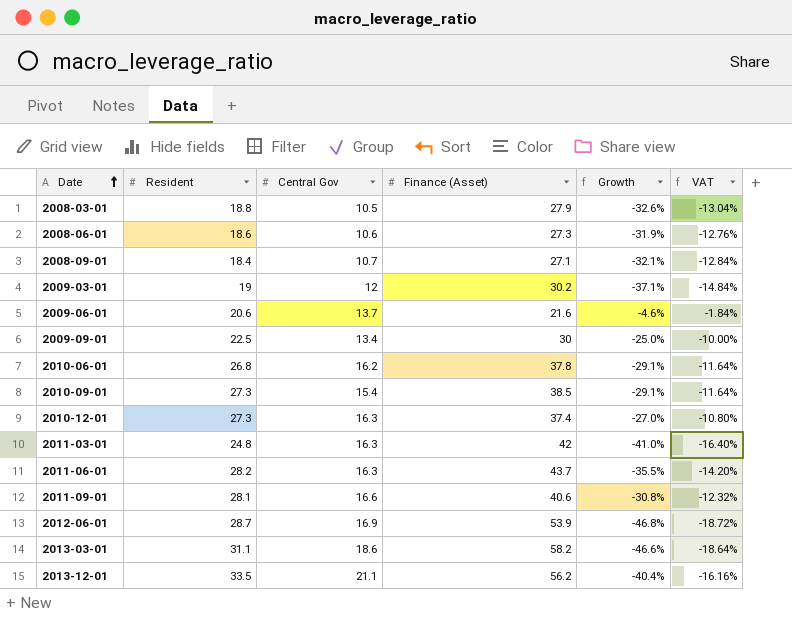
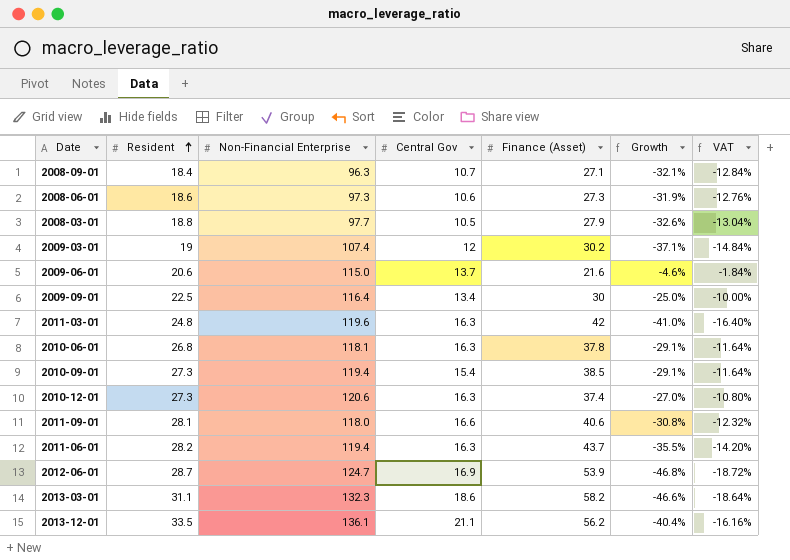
row order: Date ascending -> Resident ascending
column Non-Financial Enterprise | position: none -> 3
2010-06-01 | Central Gov: 16.2 -> 16.3

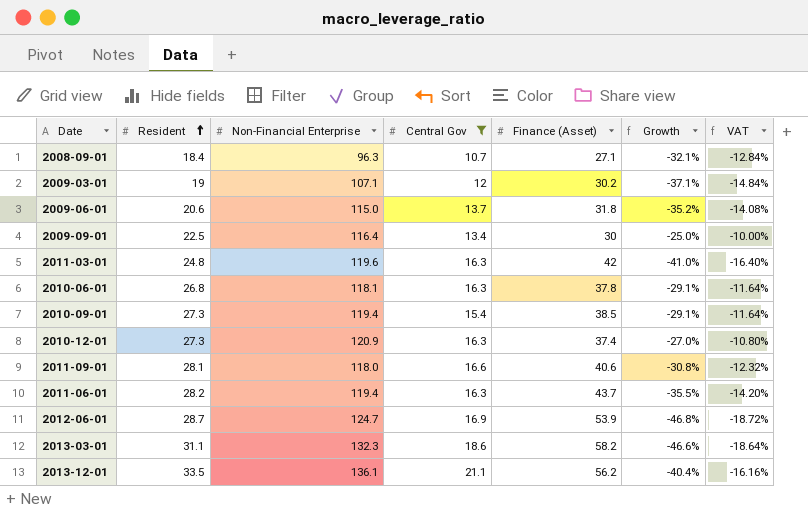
filter: none -> Central Gov >= 10.7
2009-03-01 | Non-Financial Enterprise: 107.4 -> 107.1
2009-06-01 | Finance (Asset): 21.6 -> 31.8
2009-06-01 | Growth: -4.6% -> -35.2%
2009-06-01 | VAT: -1.84% -> -14.08%
2010-12-01 | Non-Financial Enterprise: 120.6 -> 120.9

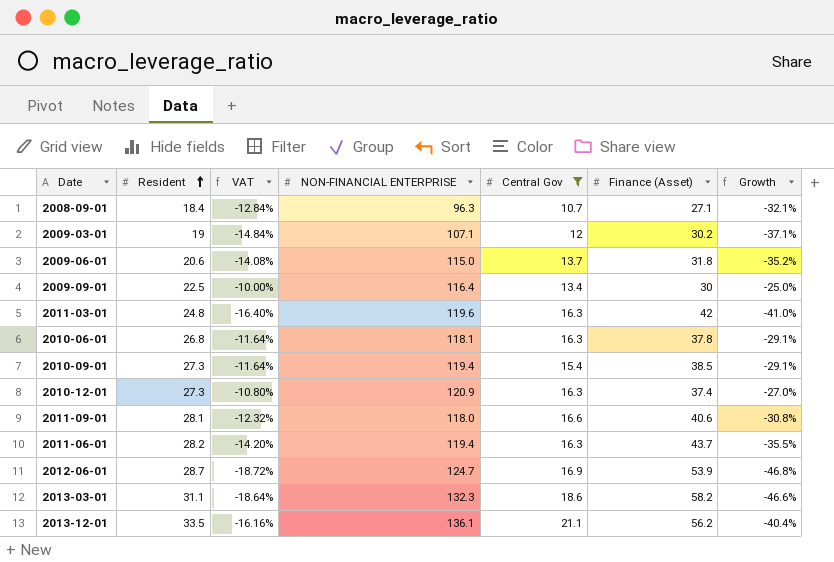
column VAT | position: 7 -> 3
column name: Non-Financial Enterprise -> NON-FINANCIAL ENTERPRISE

